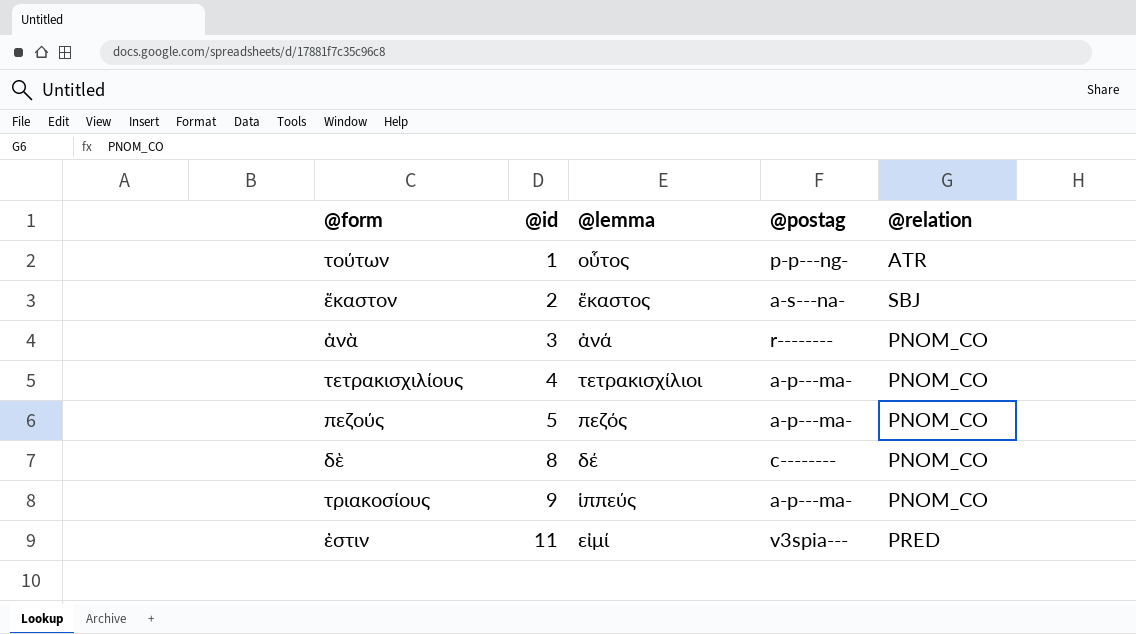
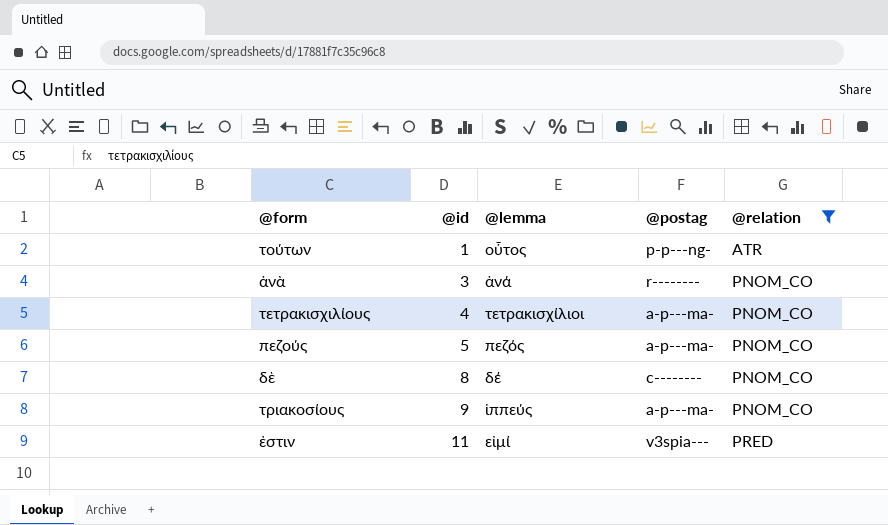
filter: none -> @relation != SBJ

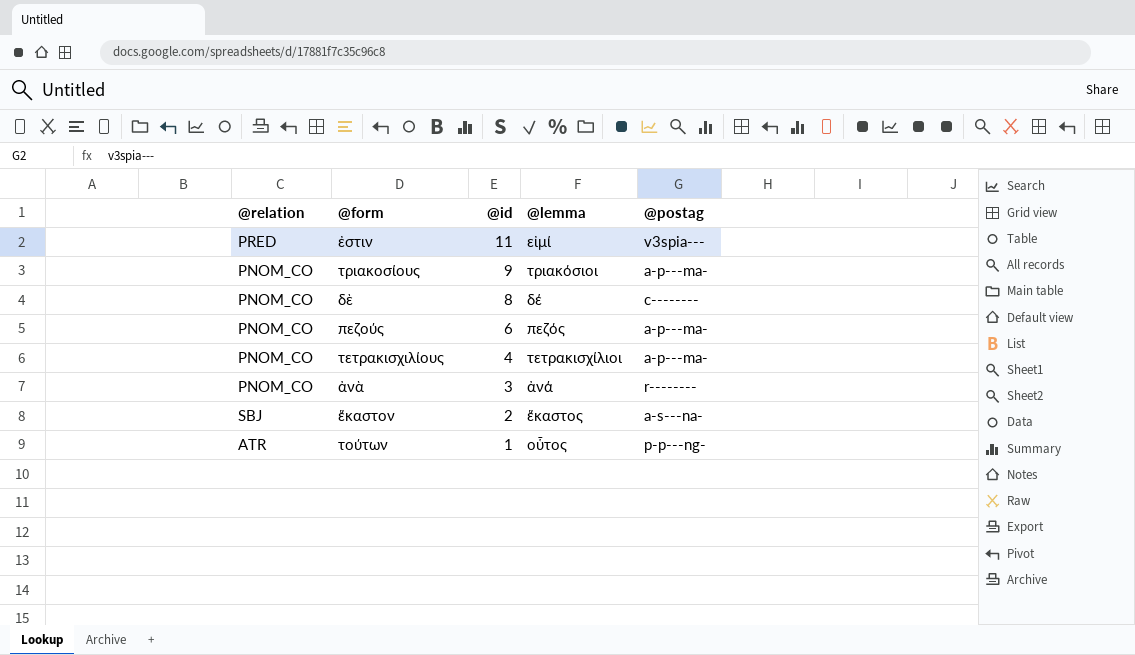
filter: @relation != SBJ -> none
row order: @id ascending -> @id descending
column @relation | position: 5 -> 1
τριακοσίους | @lemma: ἱππεύς -> τριακόσιοι
πεζούς | @id: 5 -> 6

